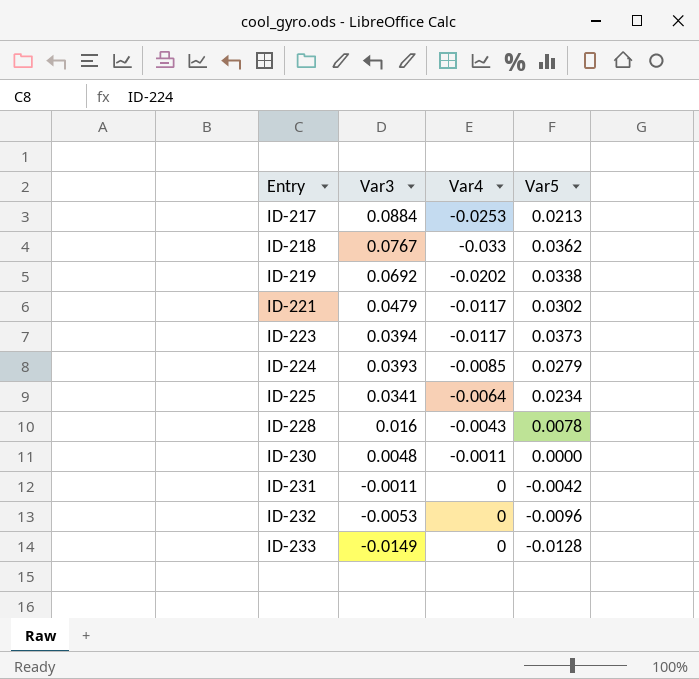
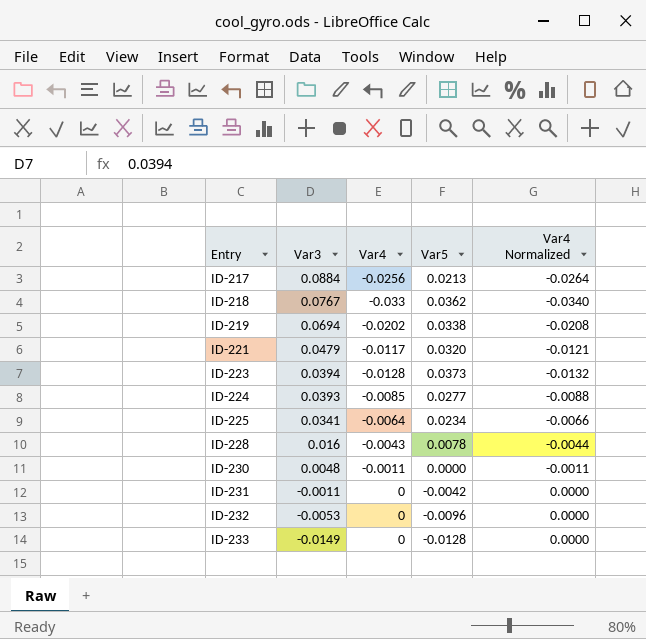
column Var4 Normalized | formula: none -> [Var4] * 1.03
ID-217 | Var4: -0.0253 -> -0.0256
ID-219 | Var3: 0.0692 -> 0.0694
ID-221 | Var5: 0.0302 -> 0.0320
ID-223 | Var4: -0.0117 -> -0.0128
ID-224 | Var5: 0.0279 -> 0.0277

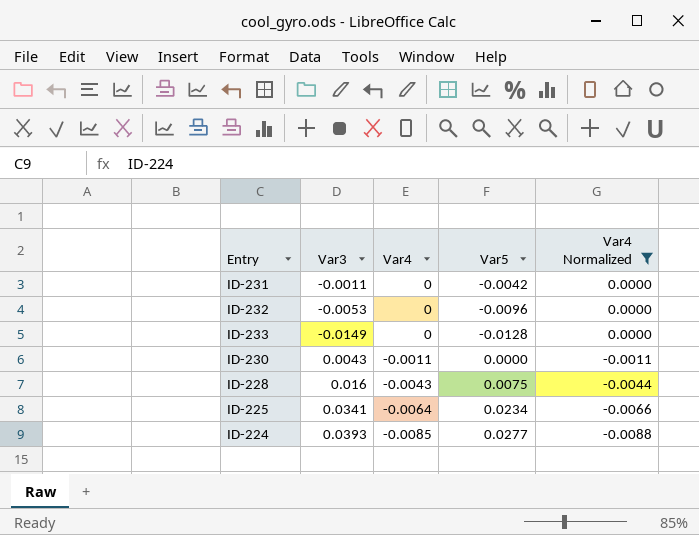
filter: none -> Var4 Normalized >= -0.0088
row order: Entry ascending -> Var4 descending
ID-230 | Var3: 0.0048 -> 0.0043
ID-228 | Var5: 0.0078 -> 0.0075

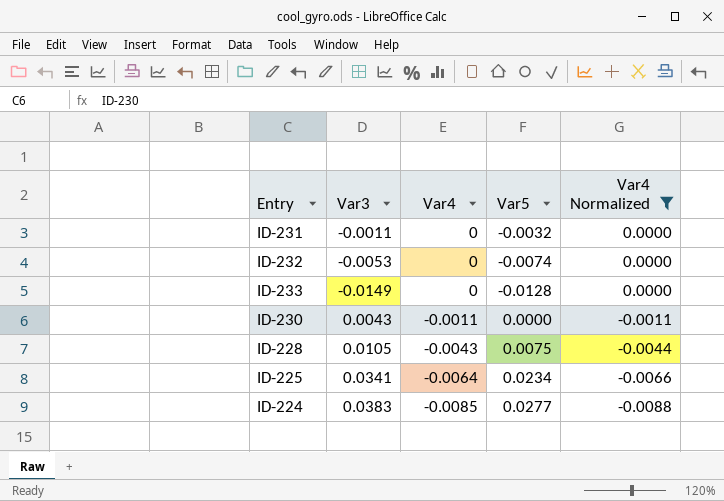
ID-231 | Var5: -0.0042 -> -0.0032
ID-232 | Var5: -0.0096 -> -0.0074
ID-228 | Var3: 0.016 -> 0.0105
ID-224 | Var3: 0.0393 -> 0.0383

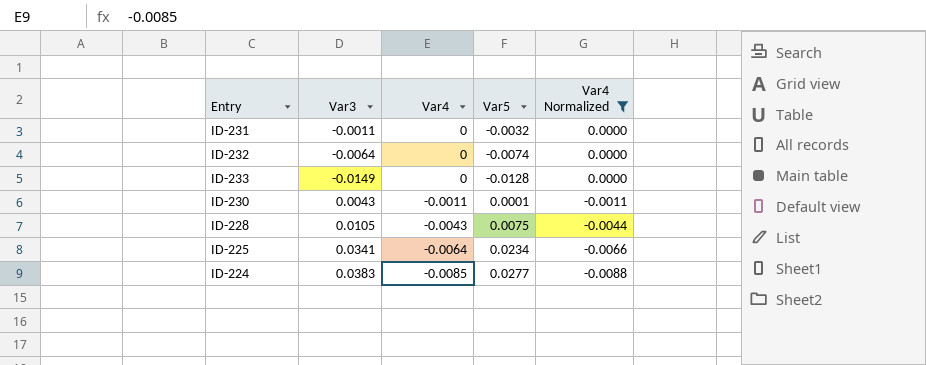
ID-232 | Var3: -0.0053 -> -0.0064
ID-230 | Var5: 0.0000 -> 0.0001

